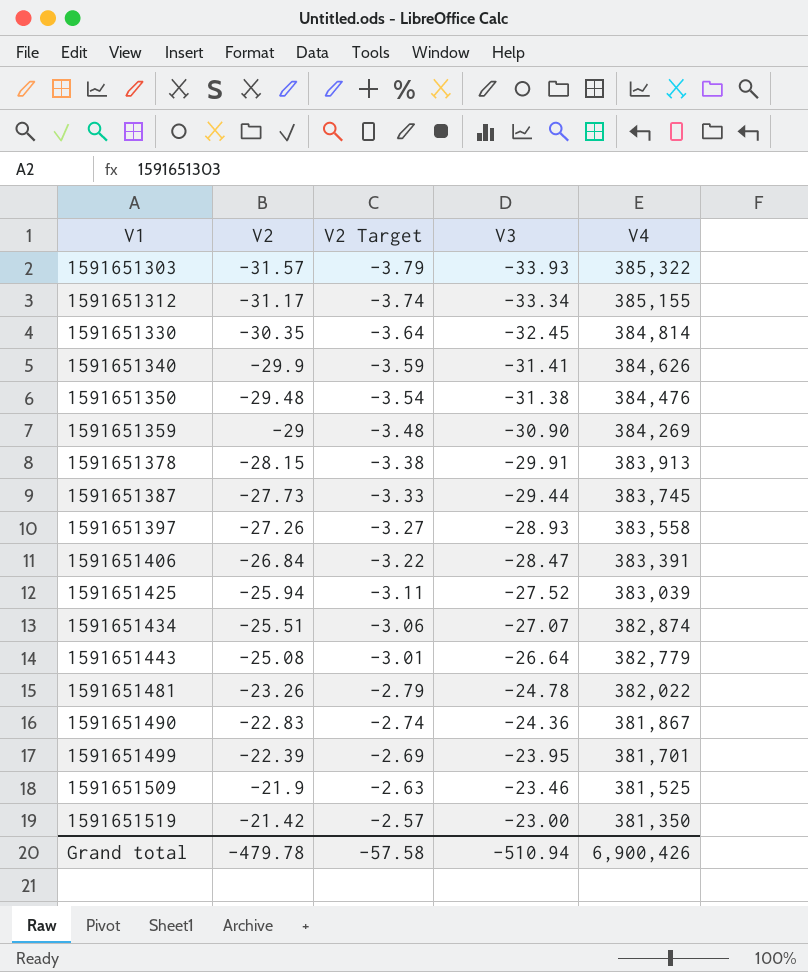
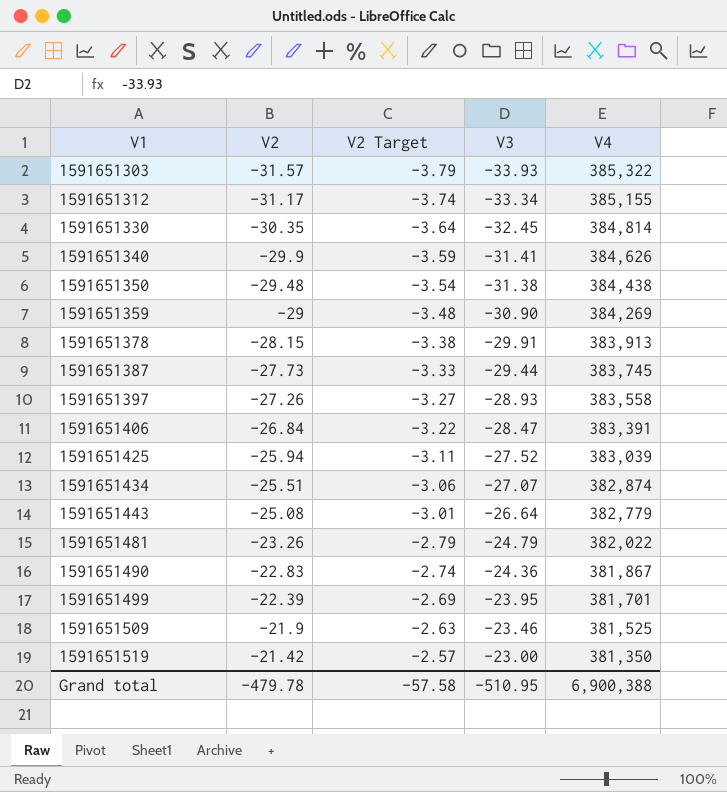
1591651350 | V4: 384,476 -> 384,438
1591651481 | V3: -24.78 -> -24.79
Grand total | V3: -510.94 -> -510.95
Grand total | V4: 6,900,426 -> 6,900,388

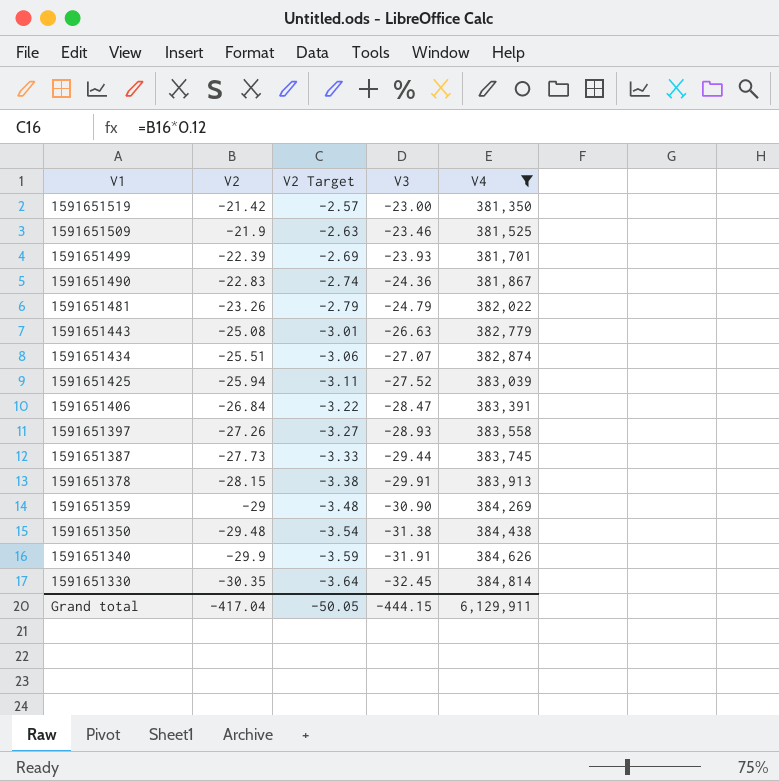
filter: none -> V4 <= 384,814
row order: V1 ascending -> V1 descending
1591651499 | V3: -23.95 -> -23.93
1591651443 | V3: -26.64 -> -26.63
1591651340 | V3: -31.41 -> -31.91
Grand total | V2: -479.78 -> -417.04
Grand total | V2 Target: -57.58 -> -50.05
Grand total | V3: -510.95 -> -444.15
Grand total | V4: 6,900,388 -> 6,129,911

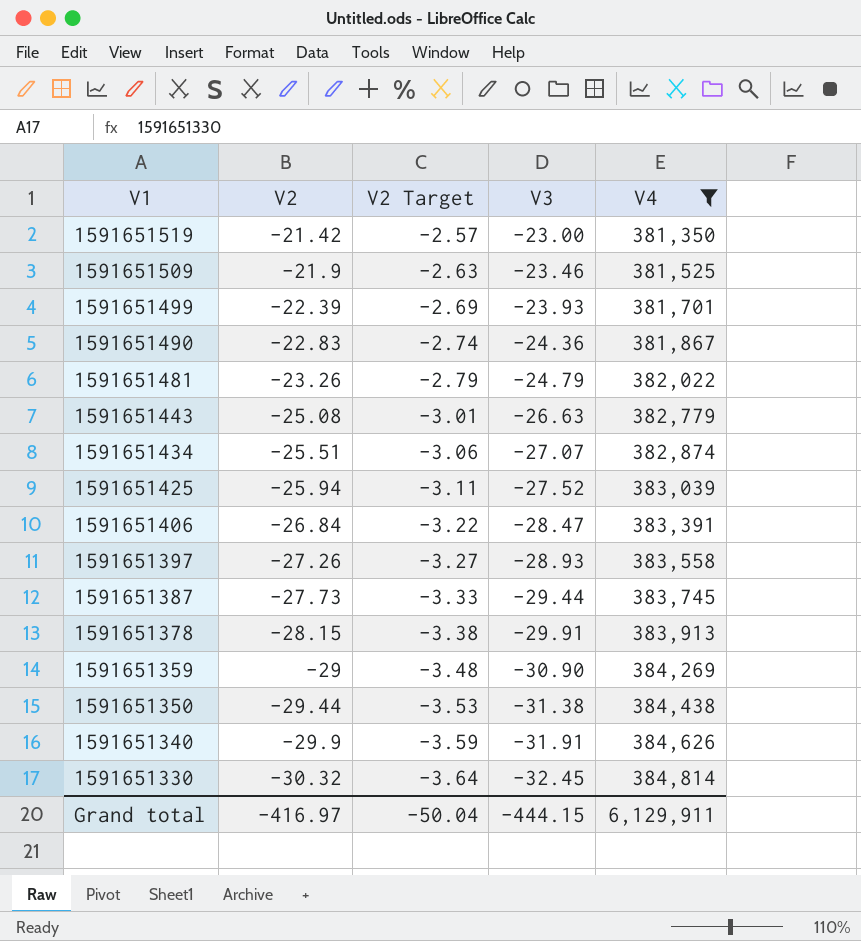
1591651350 | V2: -29.48 -> -29.44
1591651350 | V2 Target: -3.54 -> -3.53
1591651330 | V2: -30.35 -> -30.32
Grand total | V2: -417.04 -> -416.97
Grand total | V2 Target: -50.05 -> -50.04

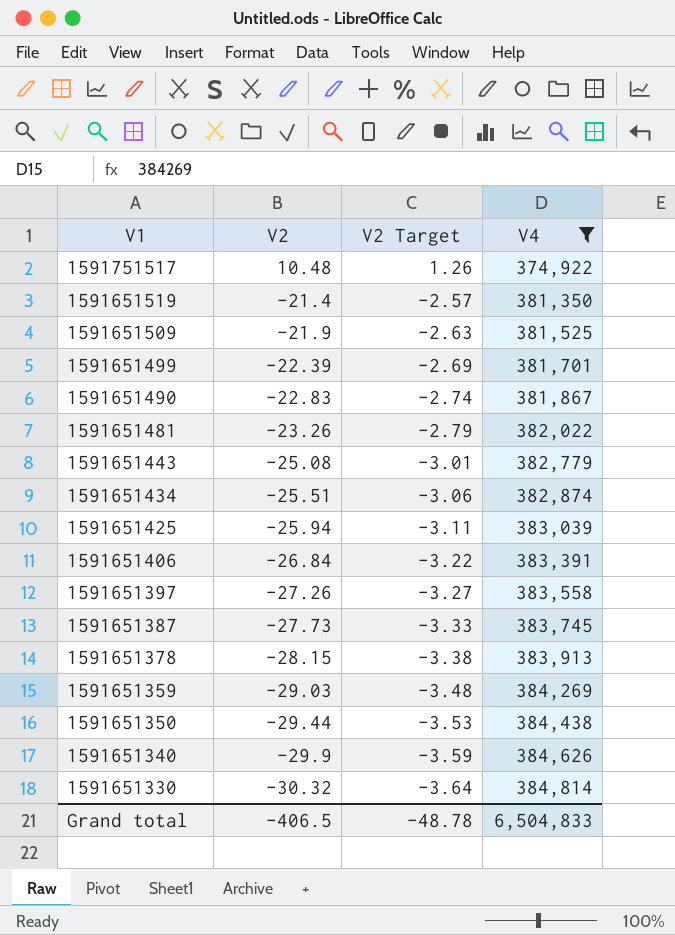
column V3 | position: 4 -> none
row 1591751517: none -> 10.48 | 1.26 | 374,922
1591651519 | V2: -21.42 -> -21.4
1591651359 | V2: -29 -> -29.03
Grand total | V2: -416.97 -> -406.5
Grand total | V2 Target: -50.04 -> -48.78
Grand total | V4: 6,129,911 -> 6,504,833

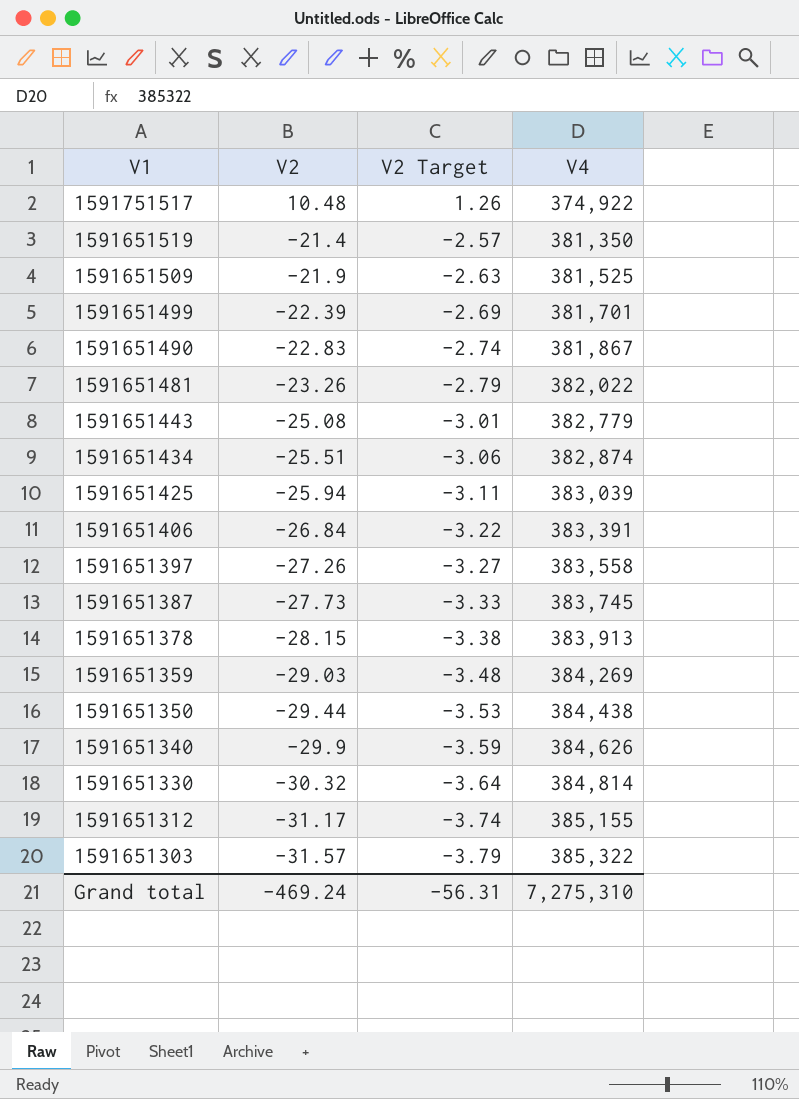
filter: V4 <= 384,814 -> none
Grand total | V2: -406.5 -> -469.24
Grand total | V2 Target: -48.78 -> -56.31
Grand total | V4: 6,504,833 -> 7,275,310

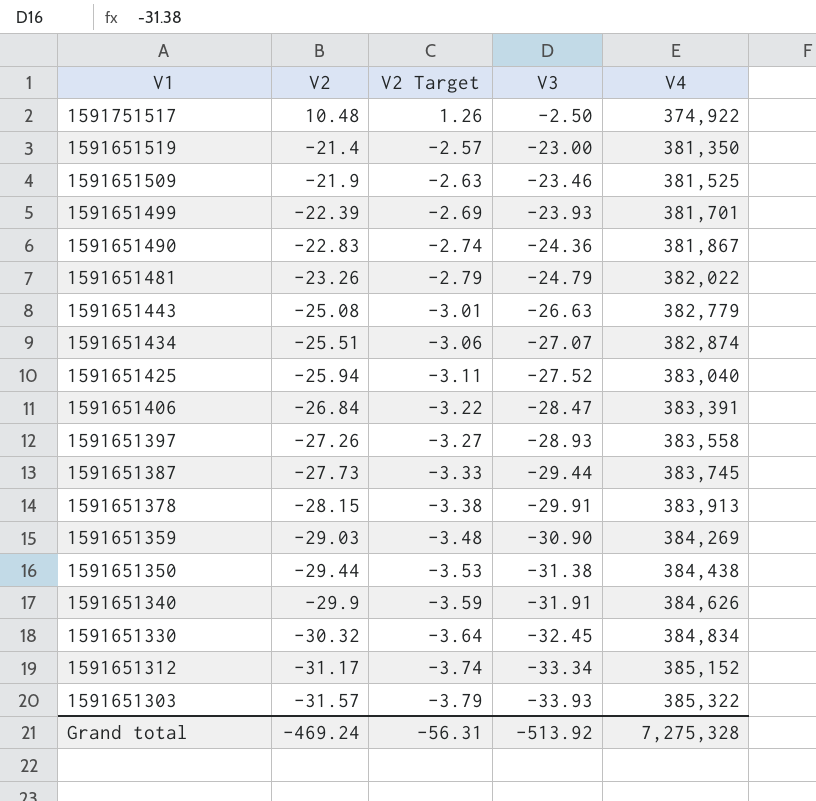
column V3 | position: none -> 4
1591651425 | V4: 383,039 -> 383,040
1591651330 | V4: 384,814 -> 384,834
1591651312 | V4: 385,155 -> 385,152
Grand total | V4: 7,275,310 -> 7,275,328

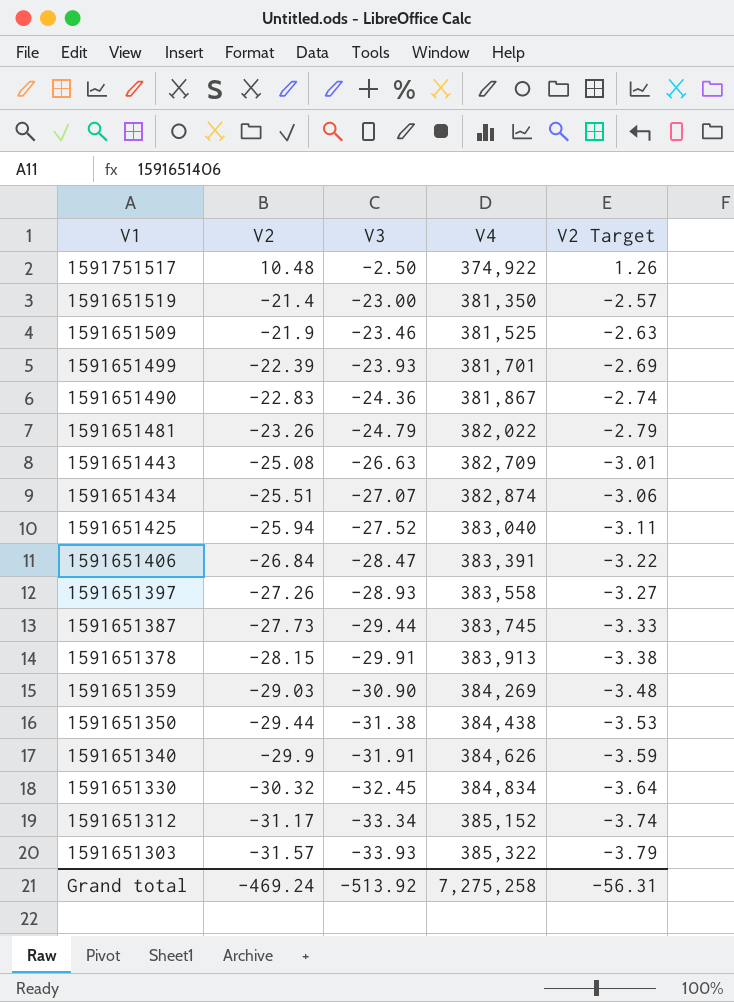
column V2 Target | position: 3 -> 5
1591651443 | V4: 382,779 -> 382,709
Grand total | V4: 7,275,328 -> 7,275,258

